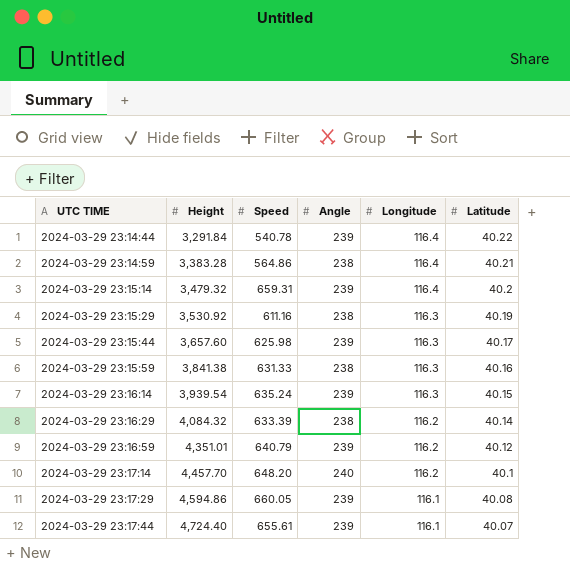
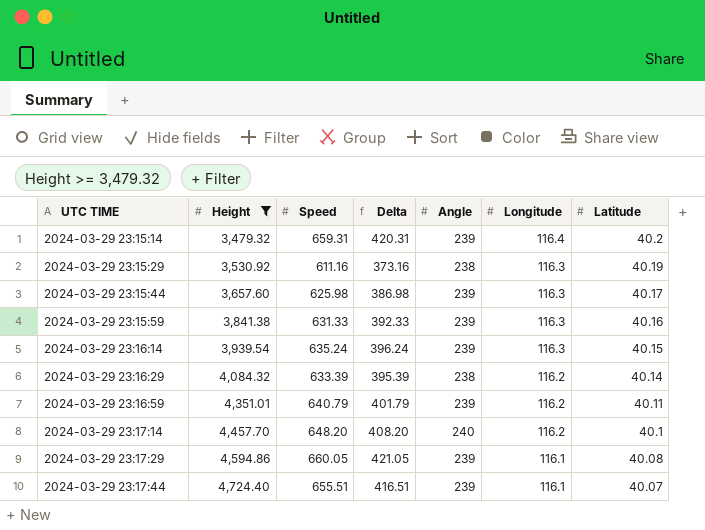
filter: none -> Height >= 3,479.32
column Delta | formula: none -> [Speed] - [Angle]
2024-03-29 23:15:59 | Angle: 238 -> 239
2024-03-29 23:16:59 | Latitude: 40.12 -> 40.11
2024-03-29 23:17:44 | Speed: 655.61 -> 655.51

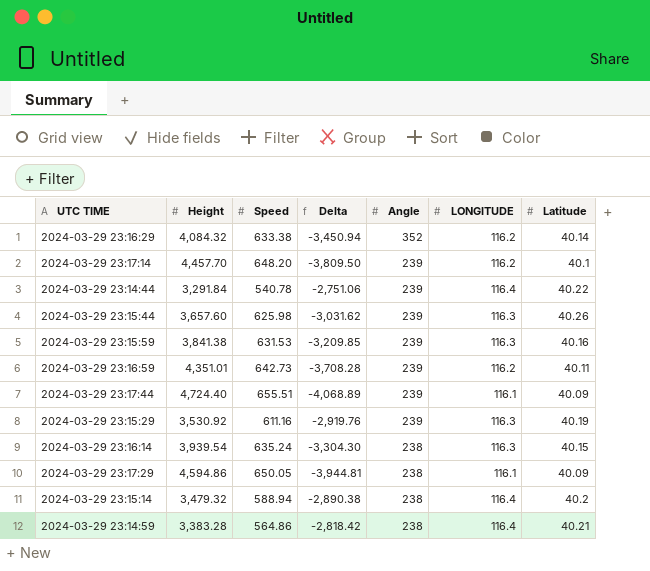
filter: Height >= 3,479.32 -> none
row order: UTC TIME ascending -> Angle descending
column Delta | formula: [Speed] - [Angle] -> [Speed] - [Height]
column name: Longitude -> LONGITUDE
2024-03-29 23:16:29 | Speed: 633.39 -> 633.38
2024-03-29 23:16:29 | Angle: 238 -> 352
2024-03-29 23:17:14 | Angle: 240 -> 239
2024-03-29 23:15:44 | Latitude: 40.17 -> 40.26
2024-03-29 23:15:59 | Speed: 631.33 -> 631.53
2024-03-29 23:16:59 | Speed: 640.79 -> 642.73
2024-03-29 23:17:44 | Latitude: 40.07 -> 40.09
2024-03-29 23:15:29 | Angle: 238 -> 239
2024-03-29 23:16:14 | Angle: 239 -> 238
2024-03-29 23:17:29 | Speed: 660.05 -> 650.05
2024-03-29 23:17:29 | Angle: 239 -> 238
2024-03-29 23:17:29 | Latitude: 40.08 -> 40.09
2024-03-29 23:15:14 | Speed: 659.31 -> 588.94
2024-03-29 23:15:14 | Angle: 239 -> 238

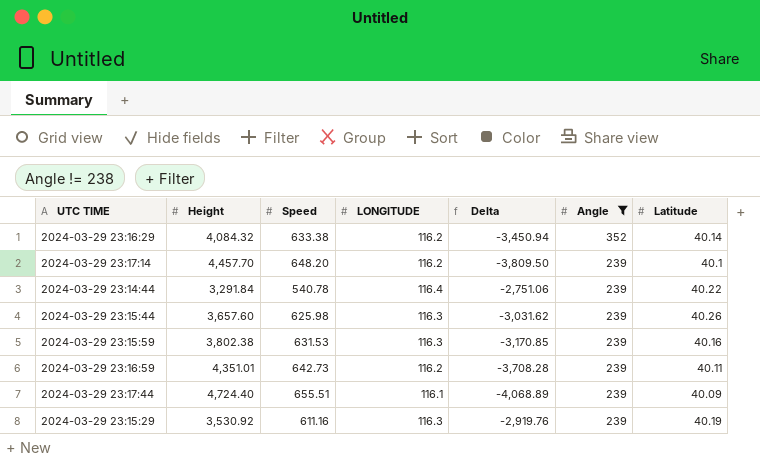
filter: none -> Angle != 238
column LONGITUDE | position: 6 -> 4
2024-03-29 23:15:59 | Height: 3,841.38 -> 3,802.38
2024-03-29 23:15:59 | Delta: -3,209.85 -> -3,170.85

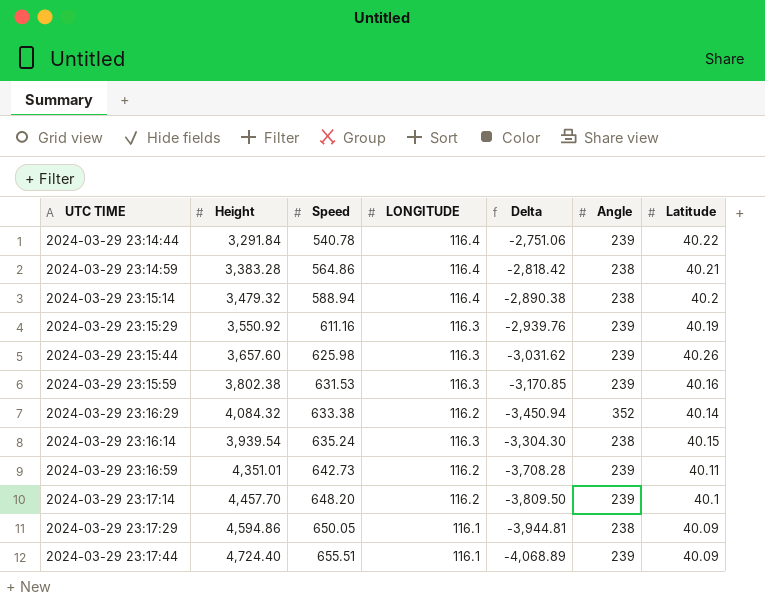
filter: Angle != 238 -> none
row order: Angle descending -> Speed ascending
2024-03-29 23:15:29 | Height: 3,530.92 -> 3,550.92
2024-03-29 23:15:29 | Delta: -2,919.76 -> -2,939.76

